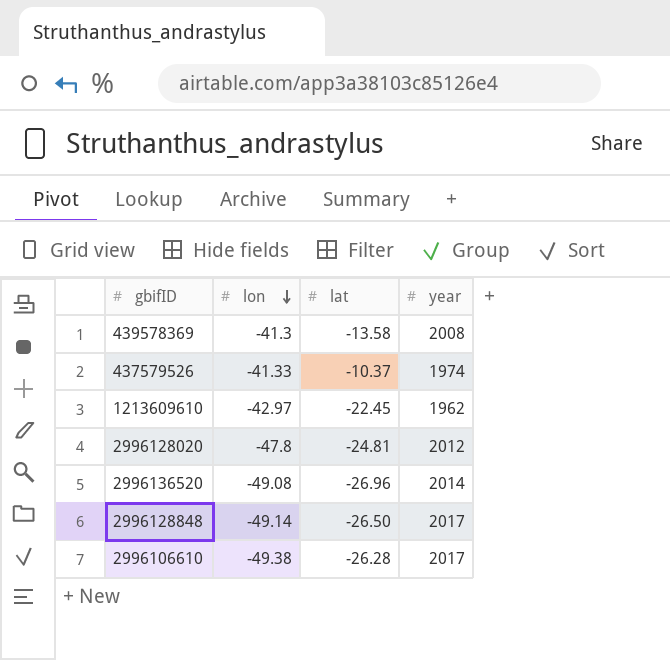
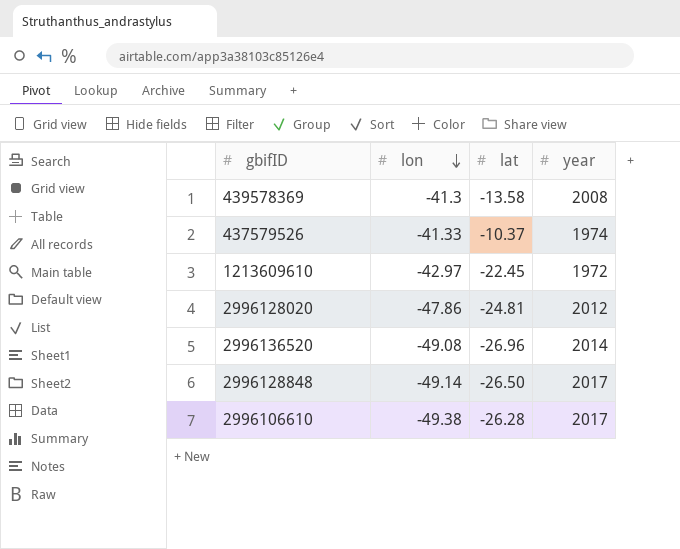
1213609610 | year: 1962 -> 1972
2996128020 | lon: -47.8 -> -47.86

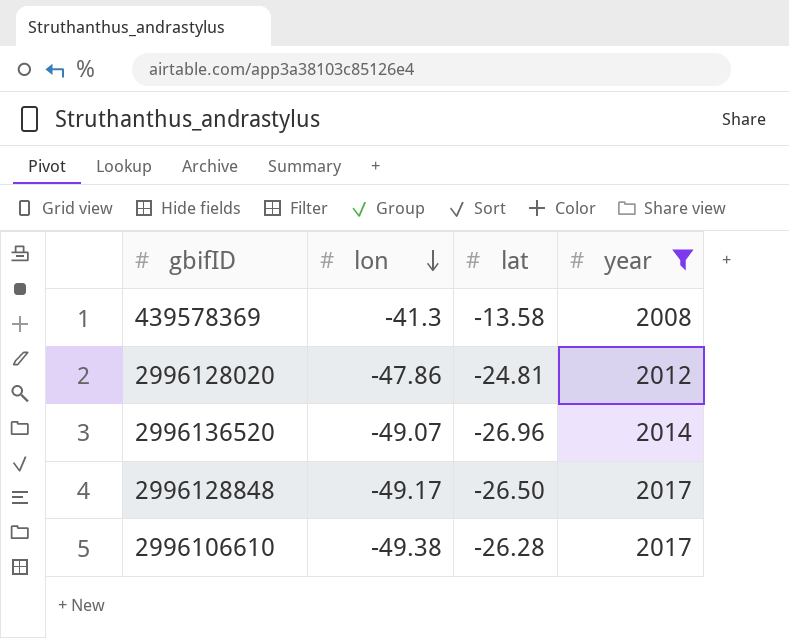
filter: none -> year >= 2008
2996136520 | lon: -49.08 -> -49.07
2996128848 | lon: -49.14 -> -49.17

